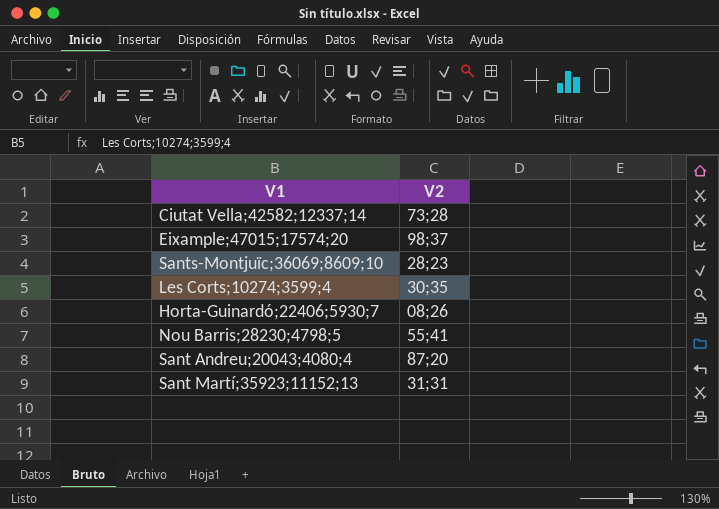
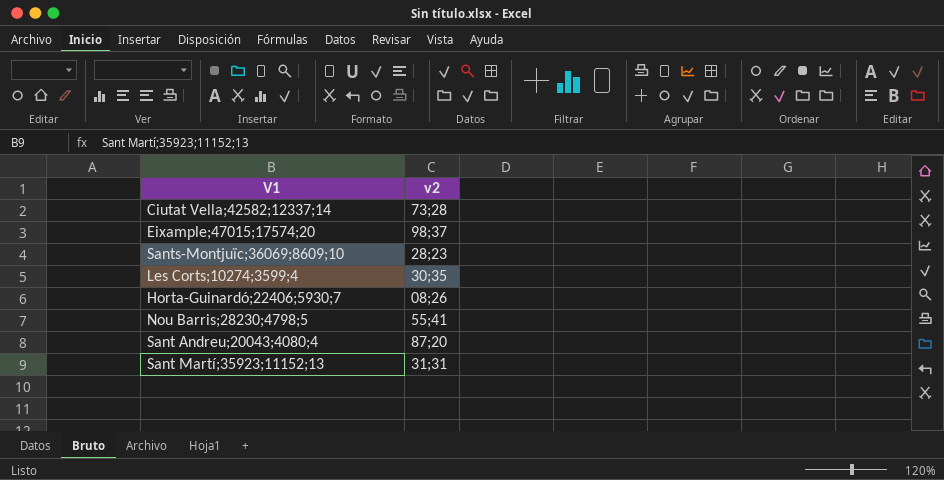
column name: V2 -> v2

